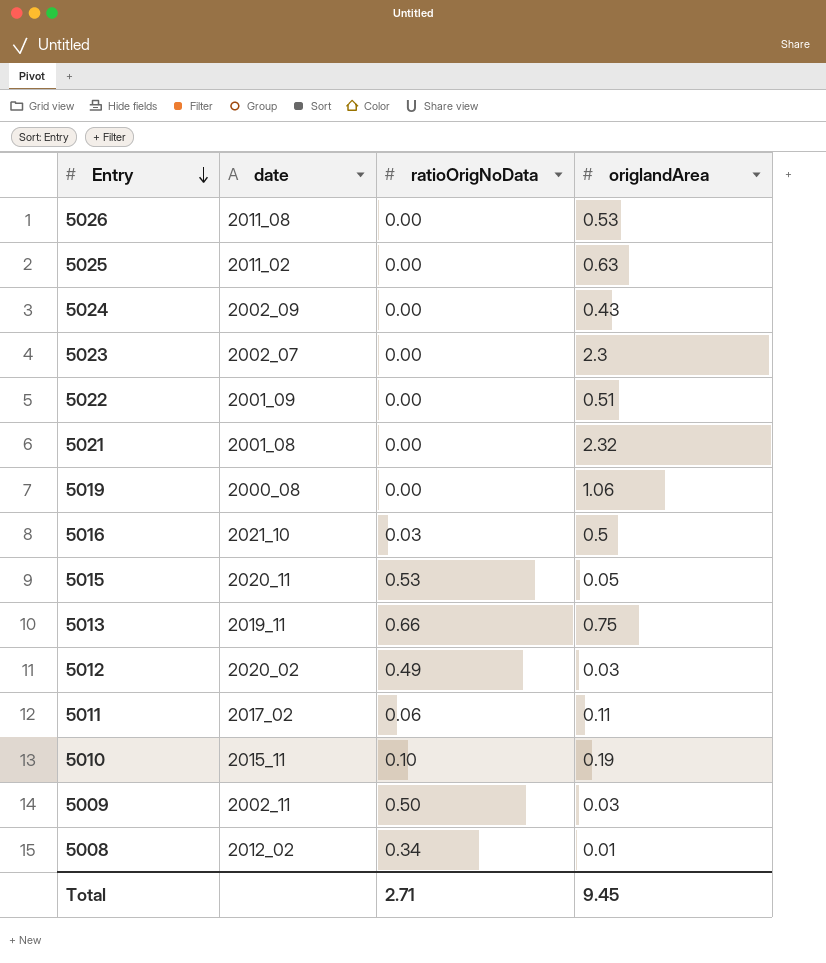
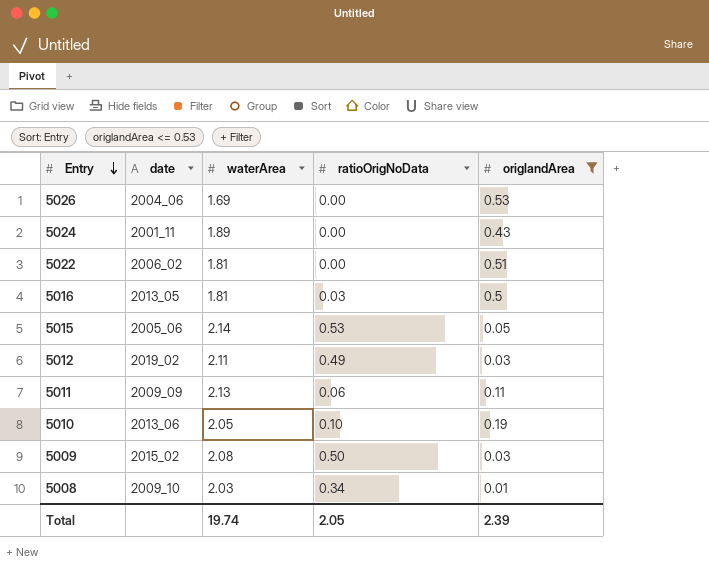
filter: none -> origlandArea <= 0.53
column waterArea | position: none -> 3
5026 | date: 2011_08 -> 2004_06
5024 | date: 2002_09 -> 2001_11
5022 | date: 2001_09 -> 2006_02
5016 | date: 2021_10 -> 2013_05
5015 | date: 2020_11 -> 2005_06
5012 | date: 2020_02 -> 2019_02
5011 | date: 2017_02 -> 2009_09
5010 | date: 2015_11 -> 2013_06
5009 | date: 2002_11 -> 2015_02
5008 | date: 2012_02 -> 2009_10
Total | ratioOrigNoData: 2.71 -> 2.05
Total | origlandArea: 9.45 -> 2.39

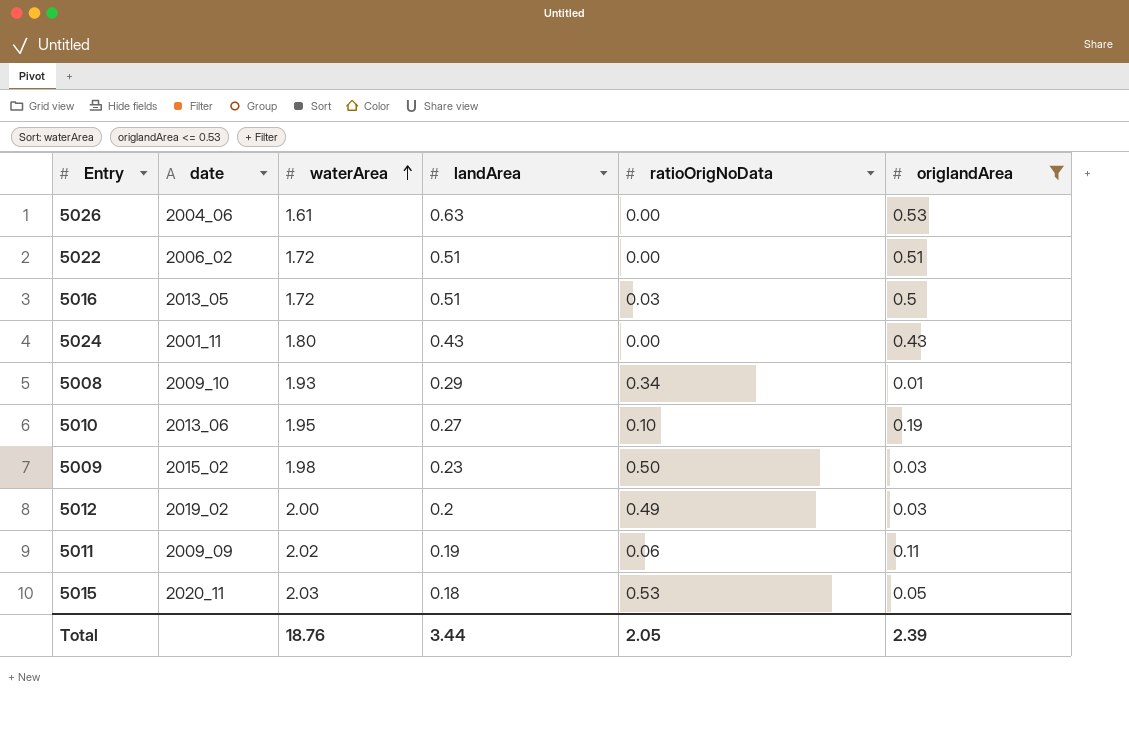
row order: Entry descending -> waterArea ascending
column landArea | position: none -> 4
5026 | waterArea: 1.69 -> 1.61
5022 | waterArea: 1.81 -> 1.72
5016 | waterArea: 1.81 -> 1.72
5024 | waterArea: 1.89 -> 1.80
5008 | waterArea: 2.03 -> 1.93
5010 | waterArea: 2.05 -> 1.95
5009 | waterArea: 2.08 -> 1.98
5012 | waterArea: 2.11 -> 2.00
5011 | waterArea: 2.13 -> 2.02
5015 | date: 2005_06 -> 2020_11
5015 | waterArea: 2.14 -> 2.03
Total | waterArea: 19.74 -> 18.76

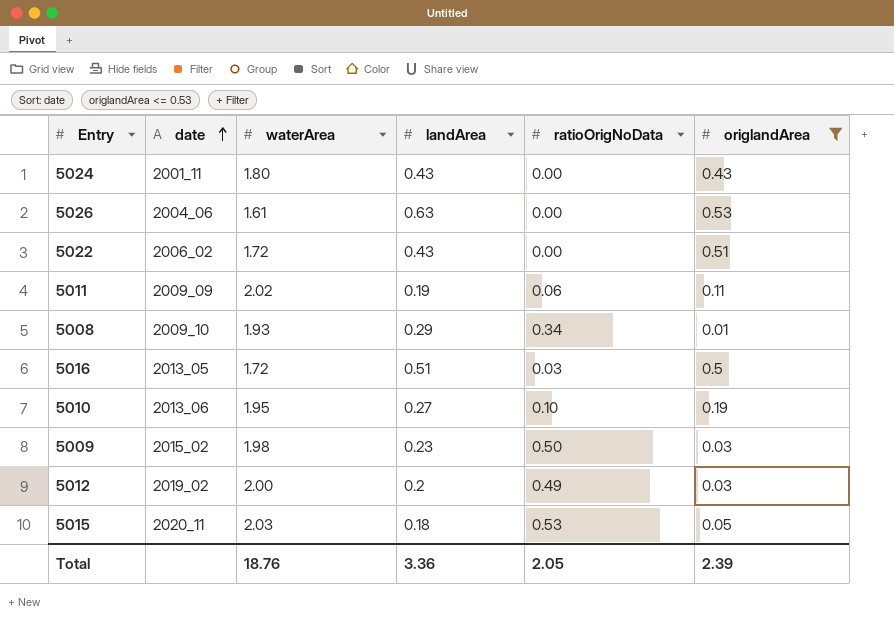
row order: waterArea ascending -> date ascending
5022 | landArea: 0.51 -> 0.43
Total | landArea: 3.44 -> 3.36

